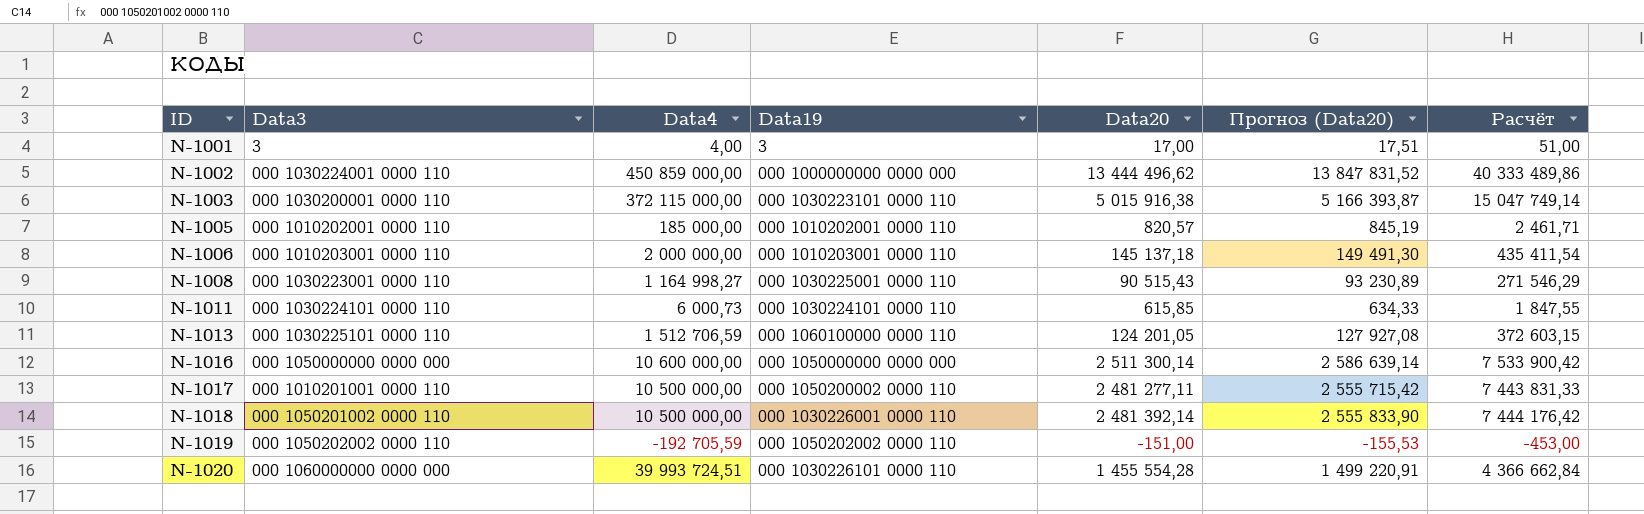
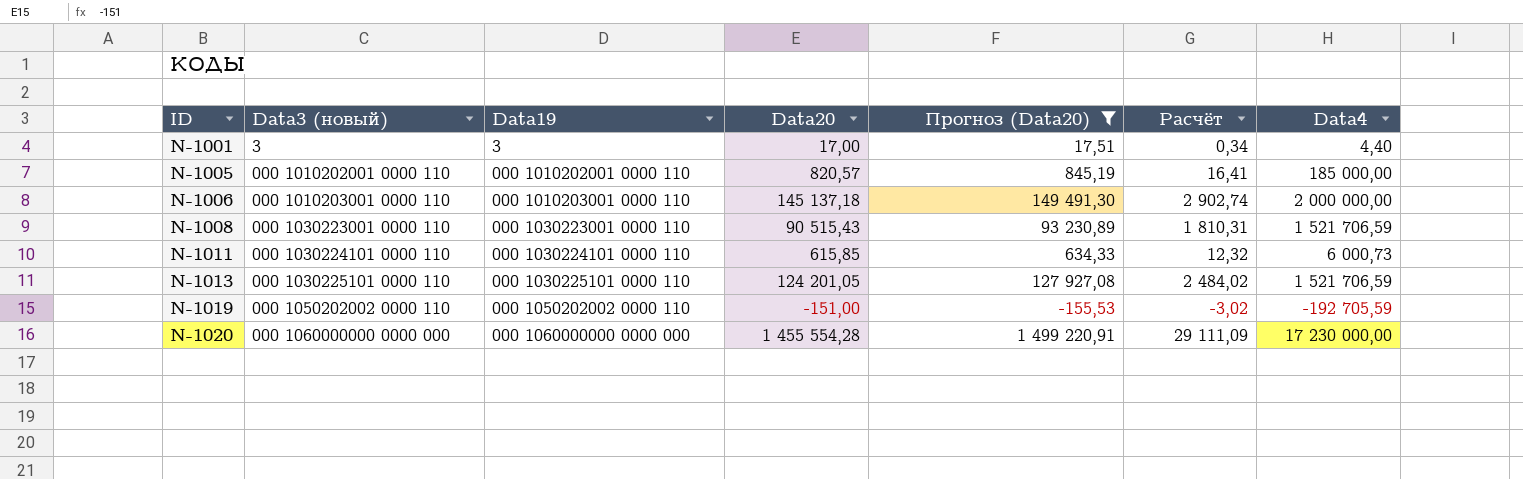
filter: none -> Прогноз (Data20) <= 1 499 220,91
column name: Data3 -> Data3 (новый)
column Расчёт | formula: [Data20] * 3 -> [Data20] * 0,02
column Data4 | position: 3 -> 7
N-1001 | Data4: 4,00 -> 4,40
N-1008 | Data19: 000 1030225001 0000 110 -> 000 1030223001 0000 110
N-1008 | Data4: 1 164 998,27 -> 1 521 706,59
N-1013 | Data19: 000 1060100000 0000 110 -> 000 1030225101 0000 110
N-1013 | Data4: 1 512 706,59 -> 1 521 706,59
N-1020 | Data19: 000 1030226101 0000 110 -> 000 1060000000 0000 000
N-1020 | Data4: 39 993 724,51 -> 17 230 000,00

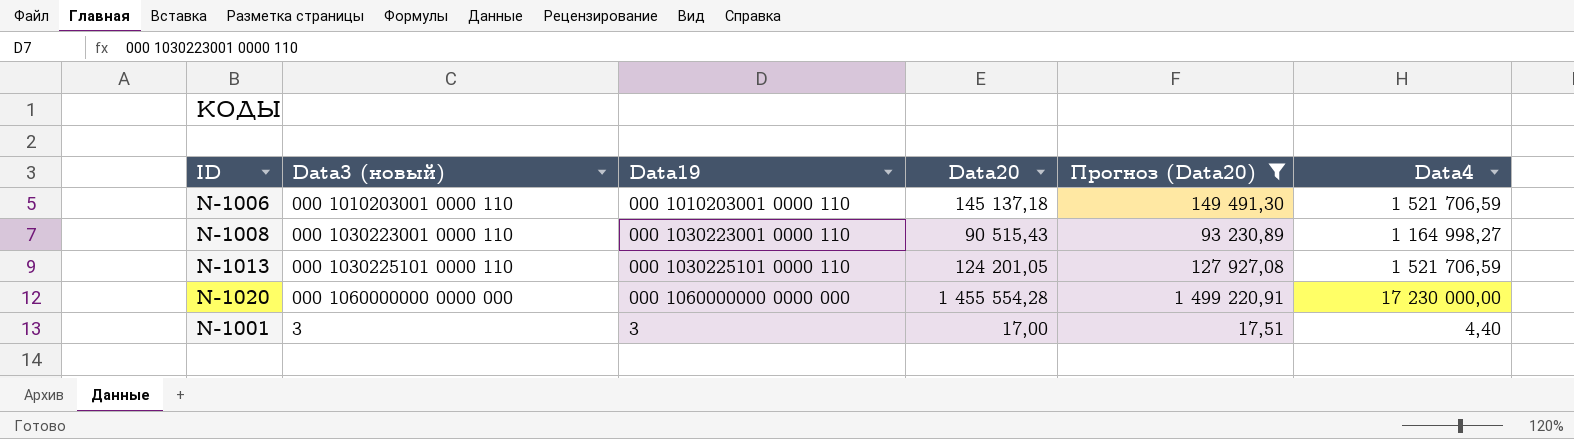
row order: ID ascending -> Data3 (новый) ascending
column Расчёт | formula: [Data20] * 0,02 -> none
row N-1005: 000 1010202001 0000 110 | 000 1010202001 0000 110 | 820,57 | 845,19 | 16,41 | 185 000,00 -> none
row N-1011: 000 1030224101 0000 110 | 000 1030224101 0000 110 | 615,85 | 634,33 | 12,32 | 6 000,73 -> none
row N-1019: 000 1050202002 0000 110 | 000 1050202002 0000 110 | -151,00 | -155,53 | -3,02 | -192 705,59 -> none
N-1006 | Data4: 2 000 000,00 -> 1 521 706,59
N-1008 | Data4: 1 521 706,59 -> 1 164 998,27

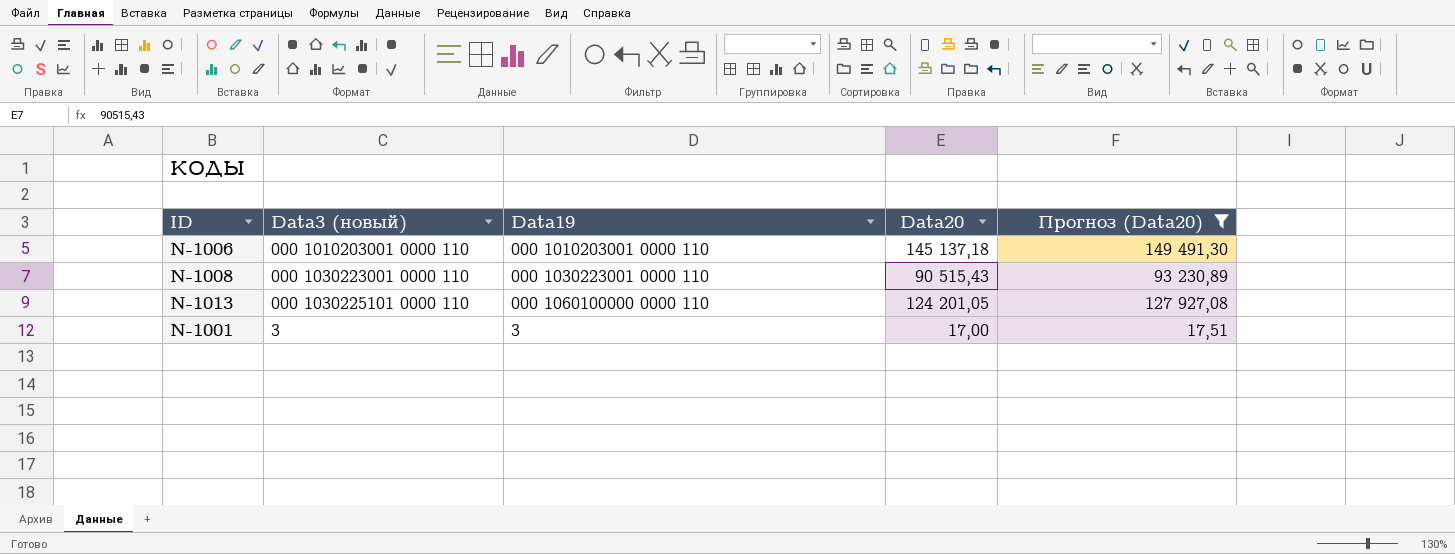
column Data4 | position: 6 -> none
row N-1020: 000 1060000000 0000 000 | 000 1060000000 0000 000 | 1 455 554,28 | 1 499 220,91 | 17 230 000,00 -> none
N-1013 | Data19: 000 1030225101 0000 110 -> 000 1060100000 0000 110

